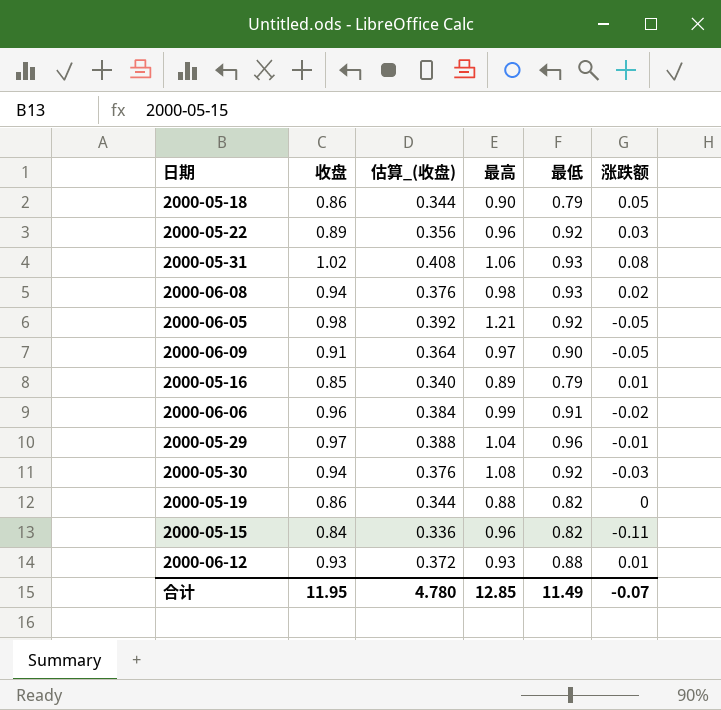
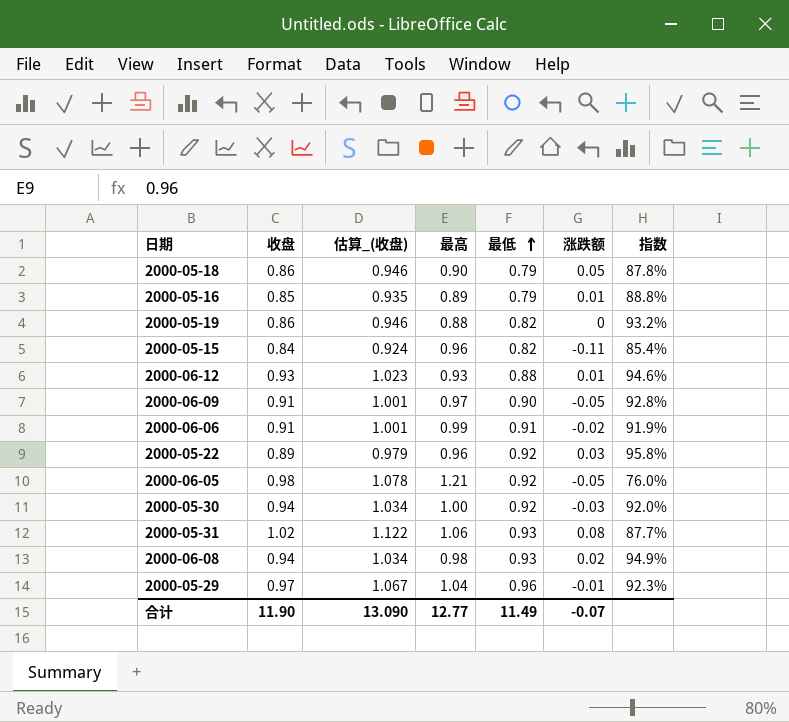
row order: none -> 最低 ascending
column 估算_(收盘) | formula: [收盘] * 0.4 -> [收盘] * 1.1
column 指数 | formula: none -> [最低] / [最高]
2000-06-06 | 收盘: 0.96 -> 0.91
2000-05-30 | 最高: 1.08 -> 1.00
合计 | 收盘: 11.95 -> 11.90
合计 | 估算_(收盘): 4.780 -> 13.090
合计 | 最高: 12.85 -> 12.77

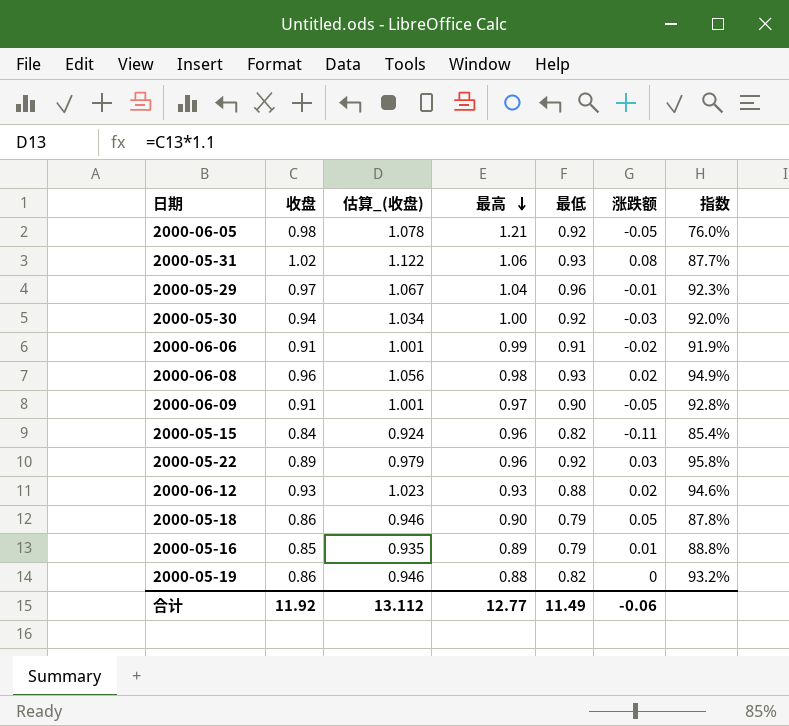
row order: 最低 ascending -> 最高 descending
2000-06-08 | 收盘: 0.94 -> 0.96
2000-06-08 | 估算_(收盘): 1.034 -> 1.056
2000-06-12 | 涨跌额: 0.01 -> 0.02
合计 | 收盘: 11.90 -> 11.92
合计 | 估算_(收盘): 13.090 -> 13.112
合计 | 涨跌额: -0.07 -> -0.06

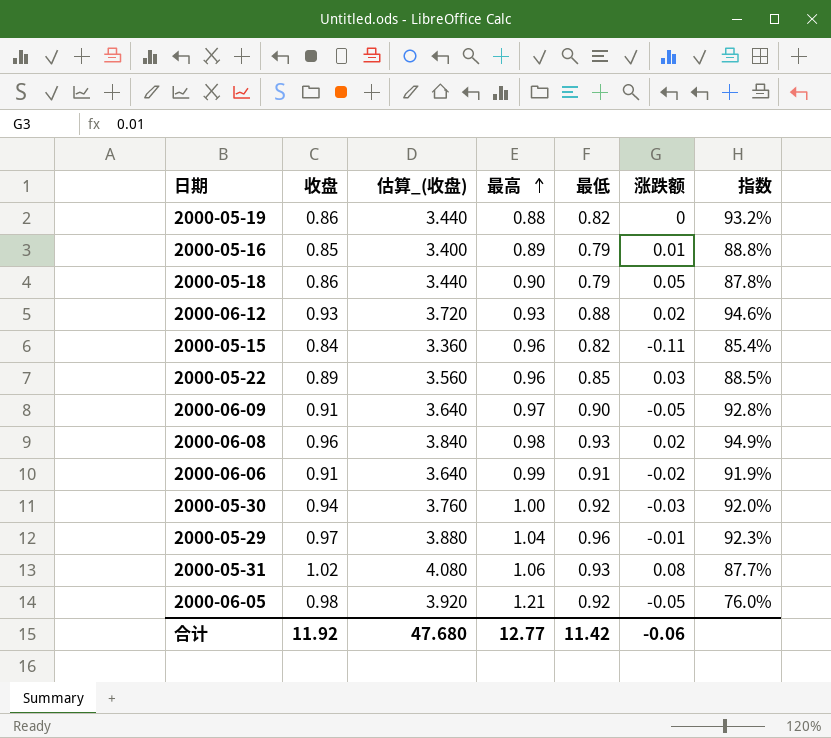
row order: 最高 descending -> 最高 ascending
column 估算_(收盘) | formula: [收盘] * 1.1 -> [收盘] * 4
2000-05-22 | 最低: 0.92 -> 0.85
2000-05-22 | 指数: 95.8% -> 88.5%
合计 | 估算_(收盘): 13.112 -> 47.680
合计 | 最低: 11.49 -> 11.42

